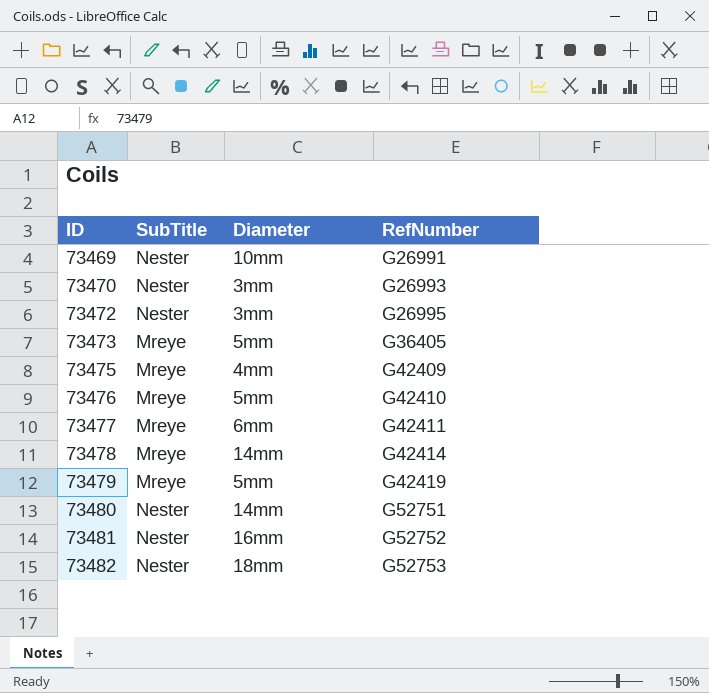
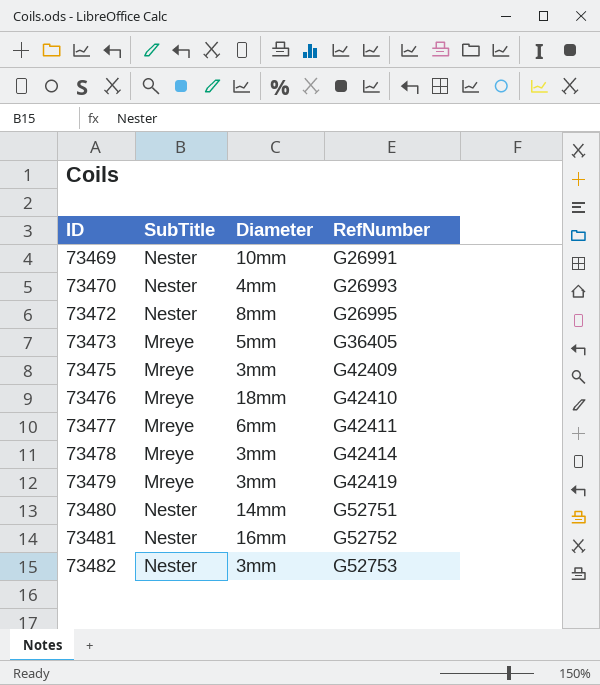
73470 | Diameter: 3mm -> 4mm
73472 | Diameter: 3mm -> 8mm
73475 | Diameter: 4mm -> 3mm
73476 | Diameter: 5mm -> 18mm
73478 | Diameter: 14mm -> 3mm
73479 | Diameter: 5mm -> 3mm
73482 | Diameter: 18mm -> 3mm

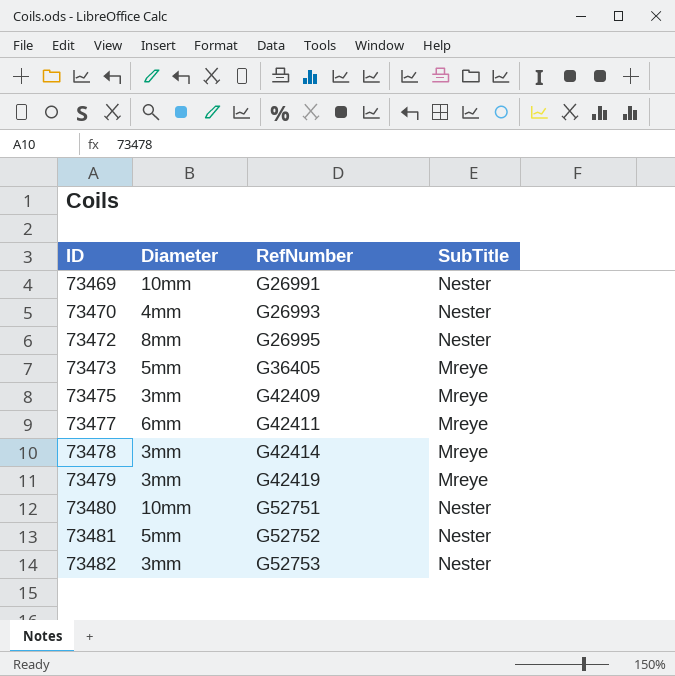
column SubTitle | position: 2 -> 4
row 73476: Mreye | 18mm | G42410 -> none
73480 | Diameter: 14mm -> 10mm
73481 | Diameter: 16mm -> 5mm

